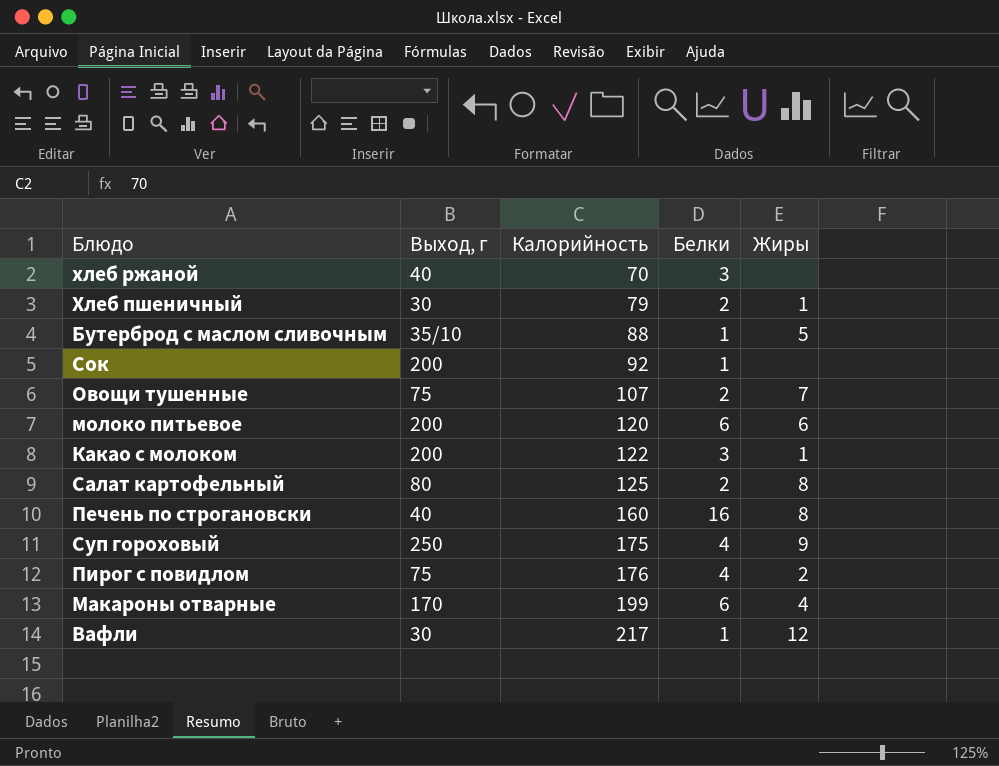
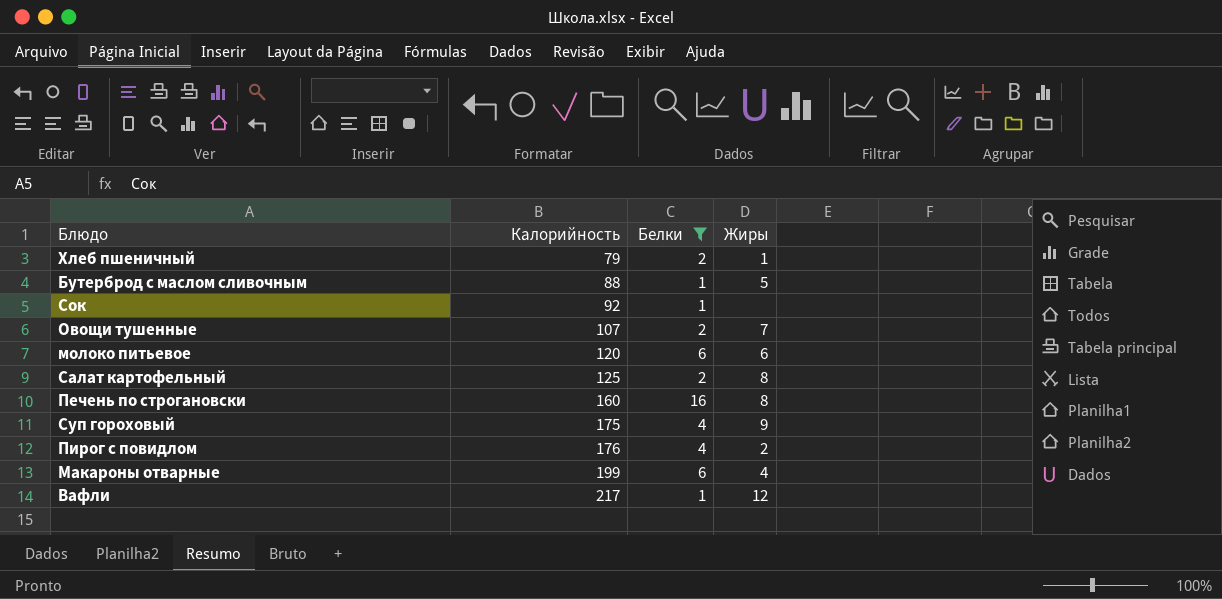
filter: none -> Белки != 3
column Выход, г | position: 2 -> none

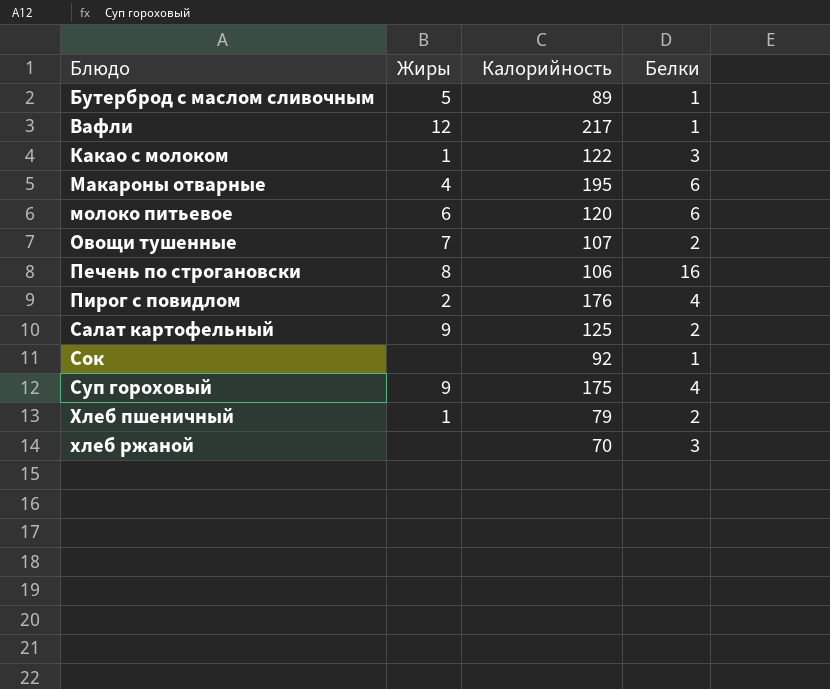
filter: Белки != 3 -> none
row order: Калорийность ascending -> Блюдо ascending
column Жиры | position: 4 -> 2
Бутерброд с маслом сливочным | Калорийность: 88 -> 89
Макароны отварные | Калорийность: 199 -> 195
Печень по строгановски | Калорийность: 160 -> 106
Салат картофельный | Жиры: 8 -> 9

